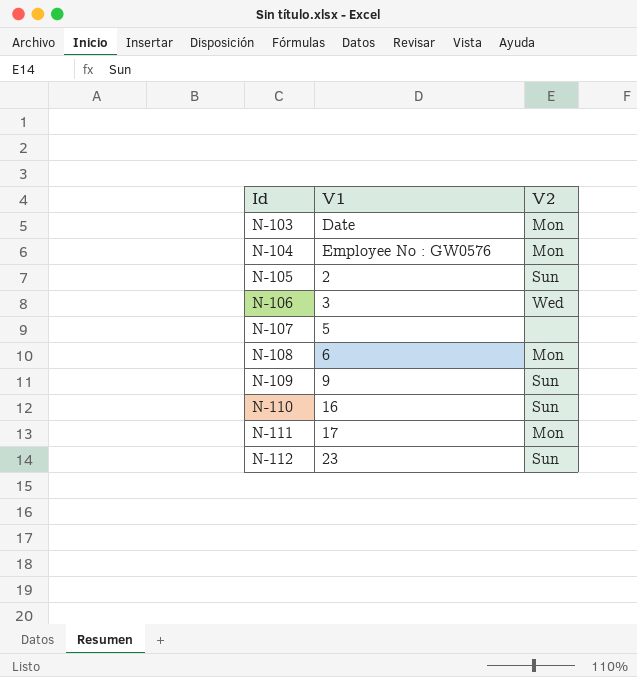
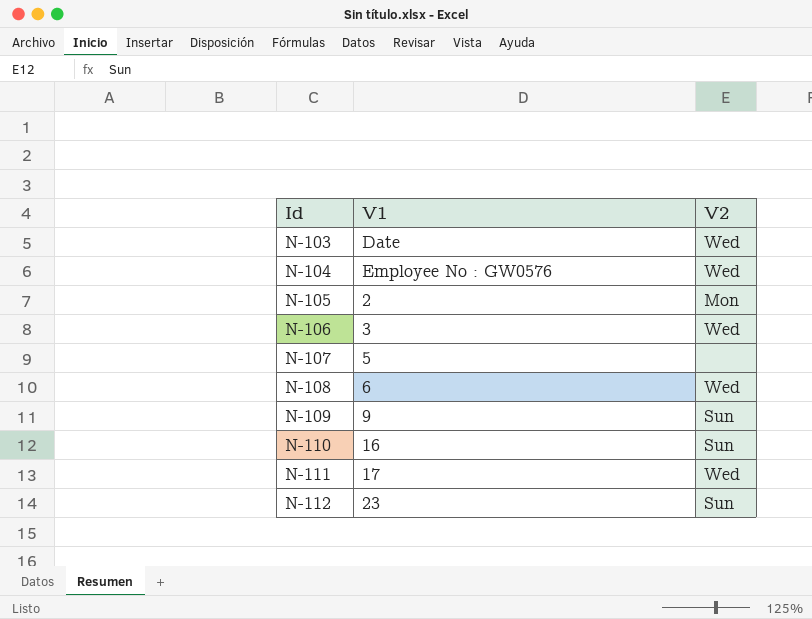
N-103 | V2: Mon -> Wed
N-104 | V2: Mon -> Wed
N-105 | V2: Sun -> Mon
N-108 | V2: Mon -> Wed
N-111 | V2: Mon -> Wed

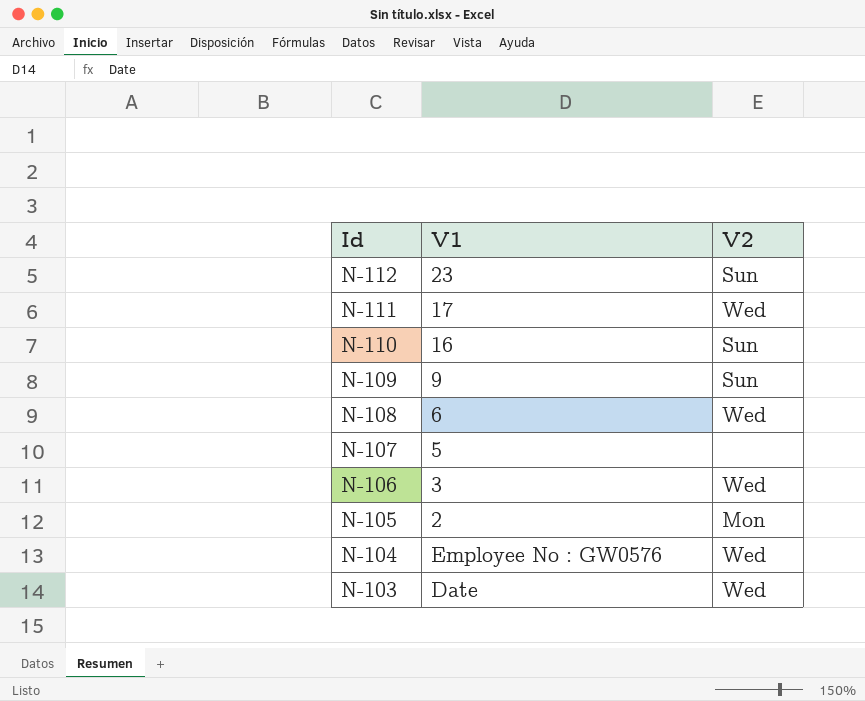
row order: Id ascending -> Id descending

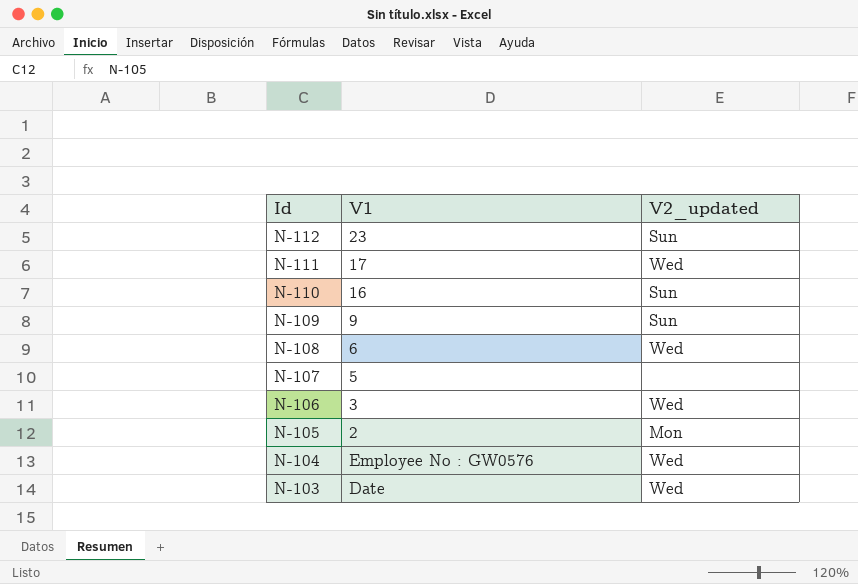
column name: V2 -> V2_updated

